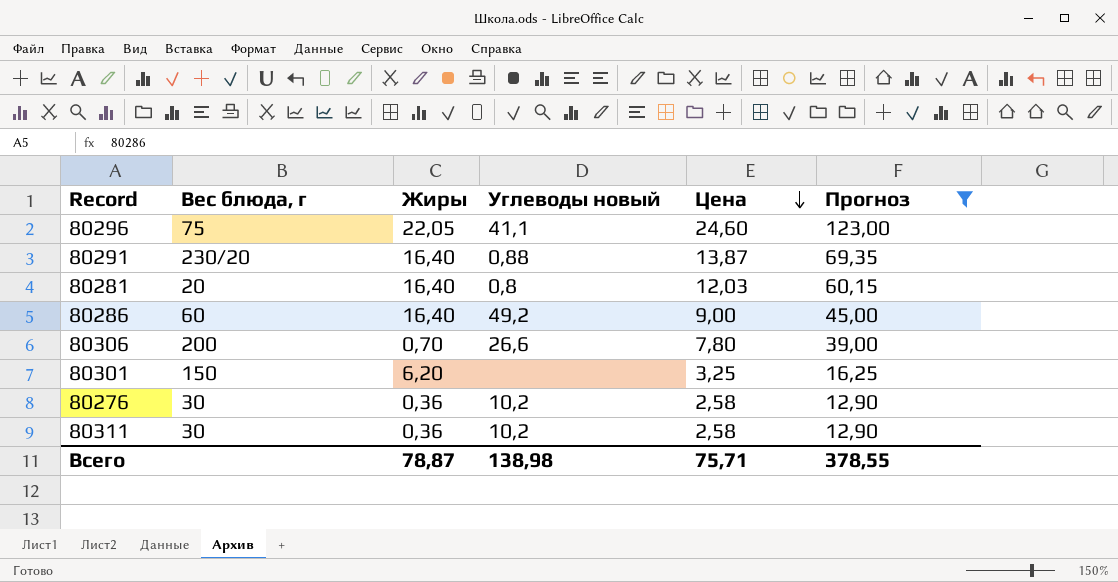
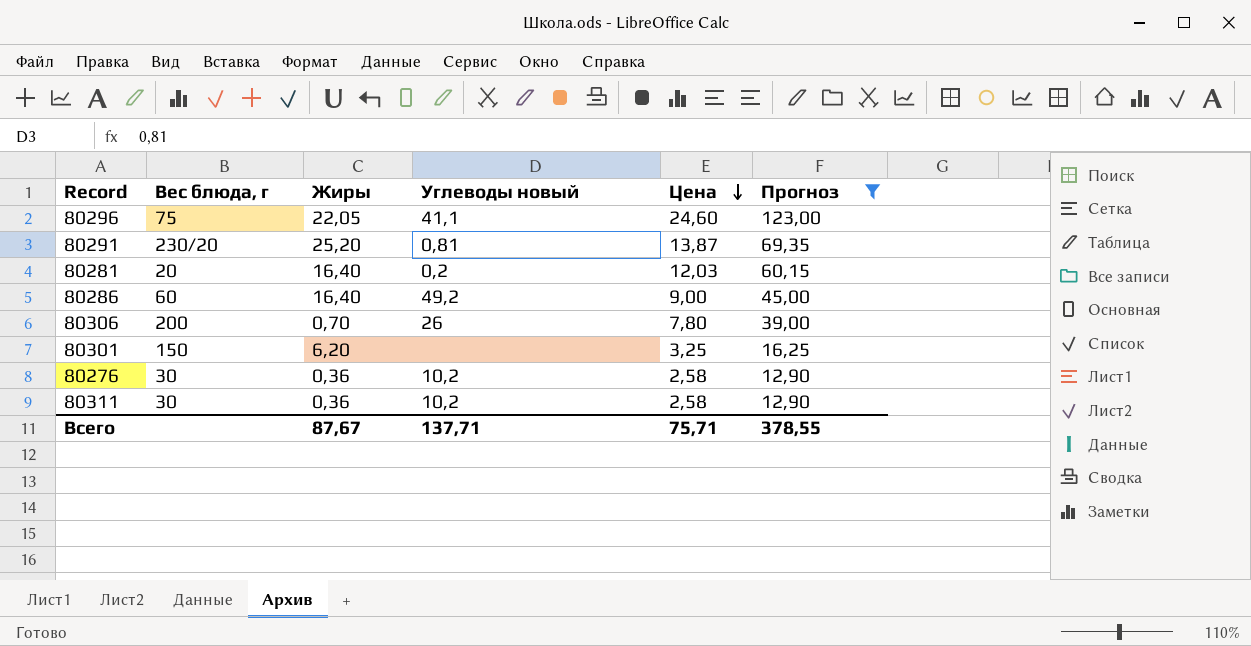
80291 | Жиры: 16,40 -> 25,20
80291 | Углеводы новый: 0,88 -> 0,81
80281 | Углеводы новый: 0,8 -> 0,2
80306 | Углеводы новый: 26,6 -> 26
Всего | Жиры: 78,87 -> 87,67
Всего | Углеводы новый: 138,98 -> 137,71

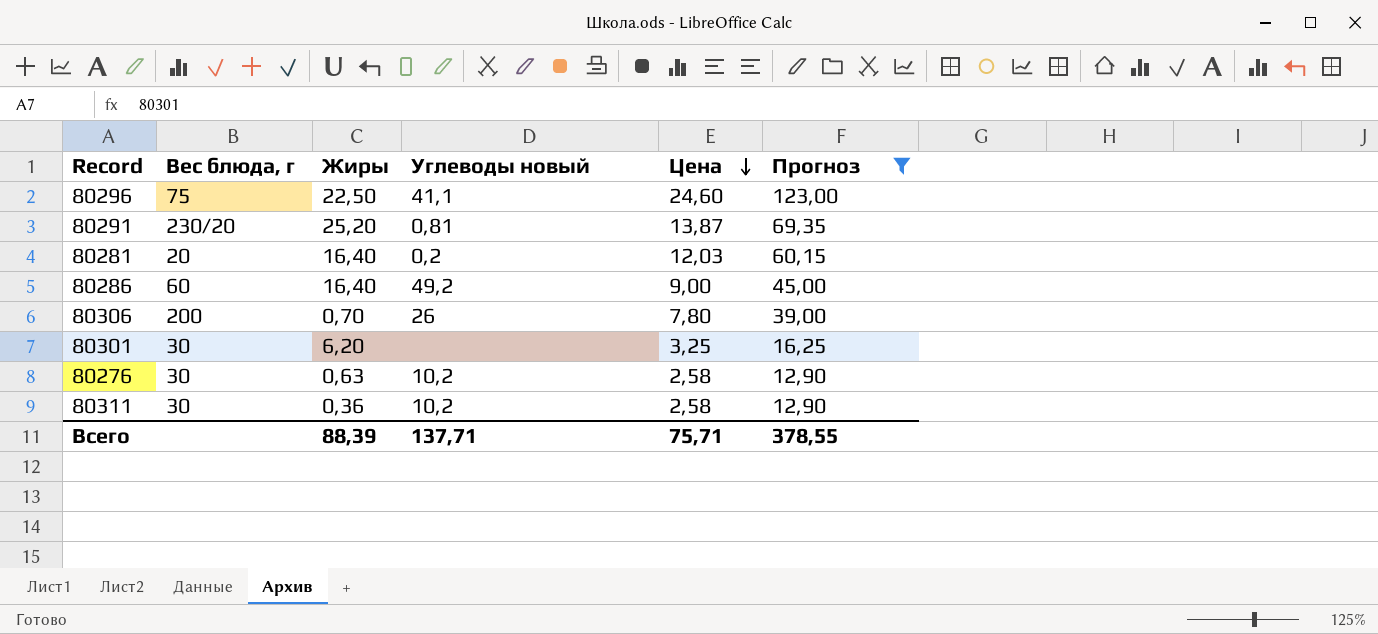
80296 | Жиры: 22,05 -> 22,50
80301 | Вес блюда, г: 150 -> 30
80276 | Жиры: 0,36 -> 0,63
Всего | Жиры: 87,67 -> 88,39

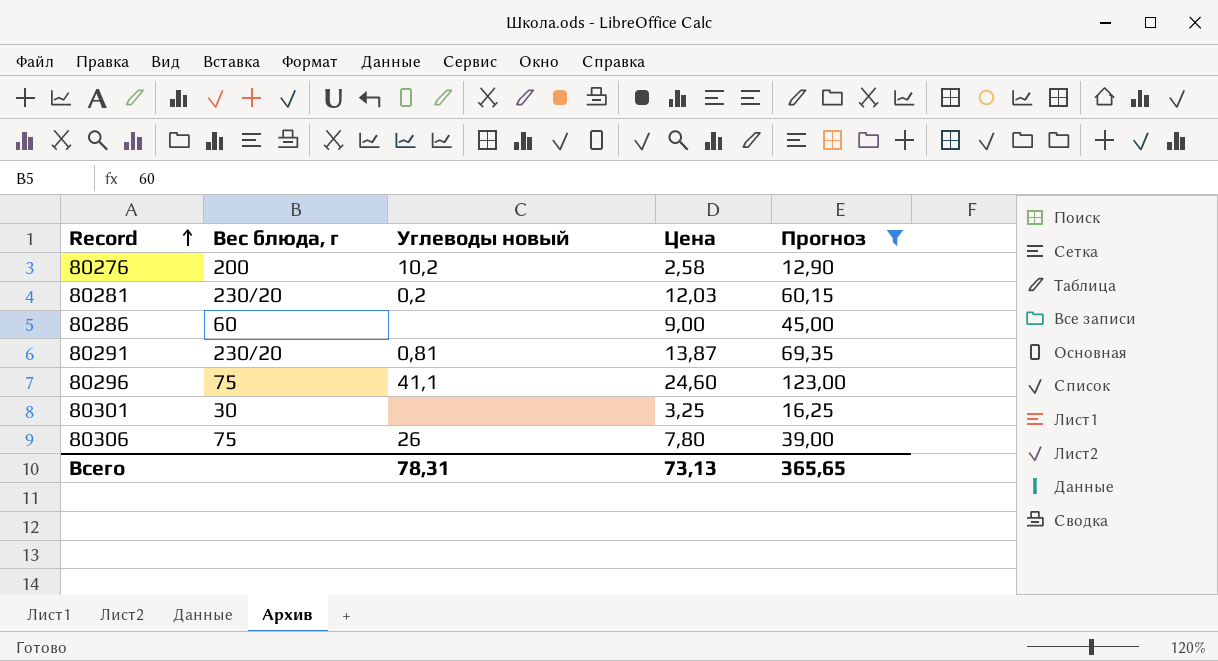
row order: Цена descending -> Record ascending
column Жиры | position: 3 -> none
row 80311: 30 | 0,36 | 10,2 | 2,58 | 12,90 -> none
80276 | Вес блюда, г: 30 -> 200
80281 | Вес блюда, г: 20 -> 230/20
80286 | Углеводы новый: 49,2 -> none
80306 | Вес блюда, г: 200 -> 75
Всего | Углеводы новый: 137,71 -> 78,31
Всего | Цена: 75,71 -> 73,13
Всего | Прогноз: 378,55 -> 365,65

